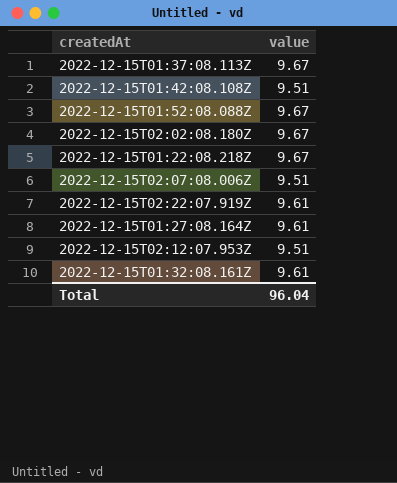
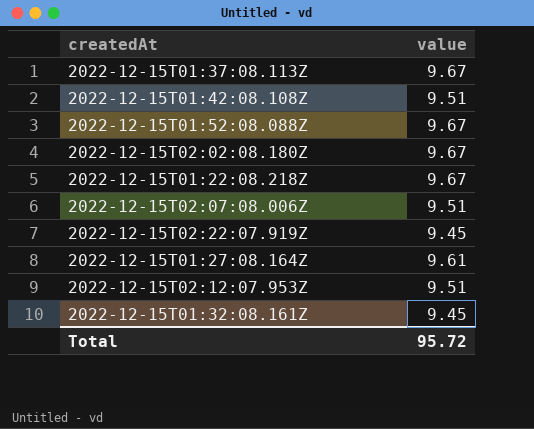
2022-12-15T02:22:07.919Z | value: 9.61 -> 9.45
2022-12-15T01:32:08.161Z | value: 9.61 -> 9.45
Total | value: 96.04 -> 95.72

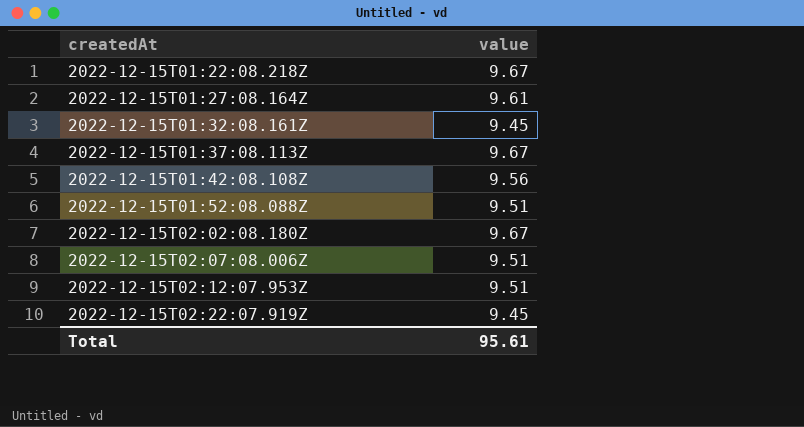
row order: none -> createdAt ascending
2022-12-15T01:42:08.108Z | value: 9.51 -> 9.56
2022-12-15T01:52:08.088Z | value: 9.67 -> 9.51
Total | value: 95.72 -> 95.61

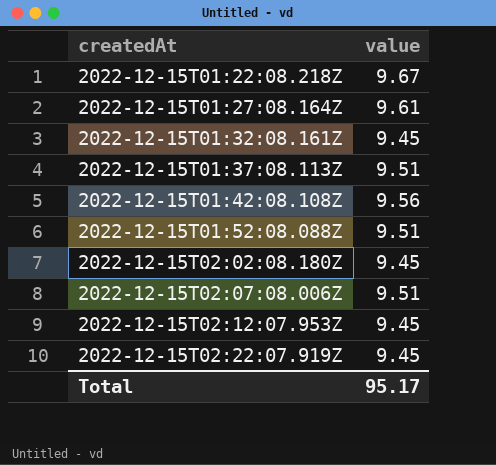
2022-12-15T01:37:08.113Z | value: 9.67 -> 9.51
2022-12-15T02:02:08.180Z | value: 9.67 -> 9.45
2022-12-15T02:12:07.953Z | value: 9.51 -> 9.45
Total | value: 95.61 -> 95.17

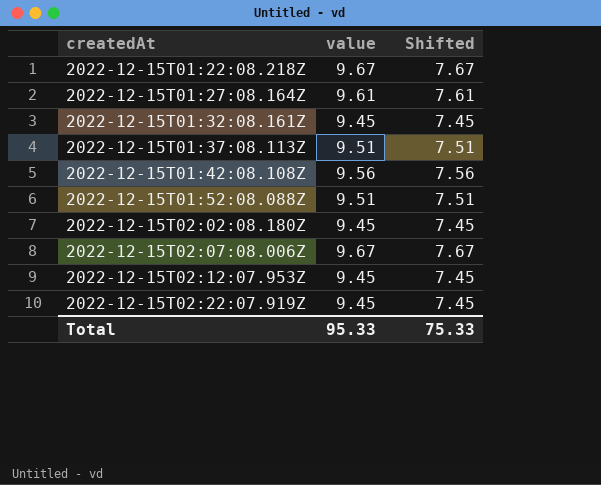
column Shifted | formula: none -> [value] - 2
2022-12-15T02:07:08.006Z | value: 9.51 -> 9.67
Total | value: 95.17 -> 95.33

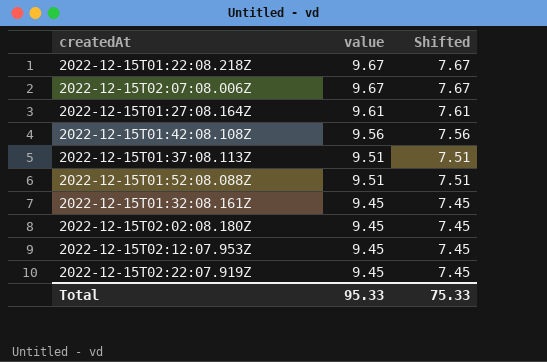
row order: createdAt ascending -> value descending

